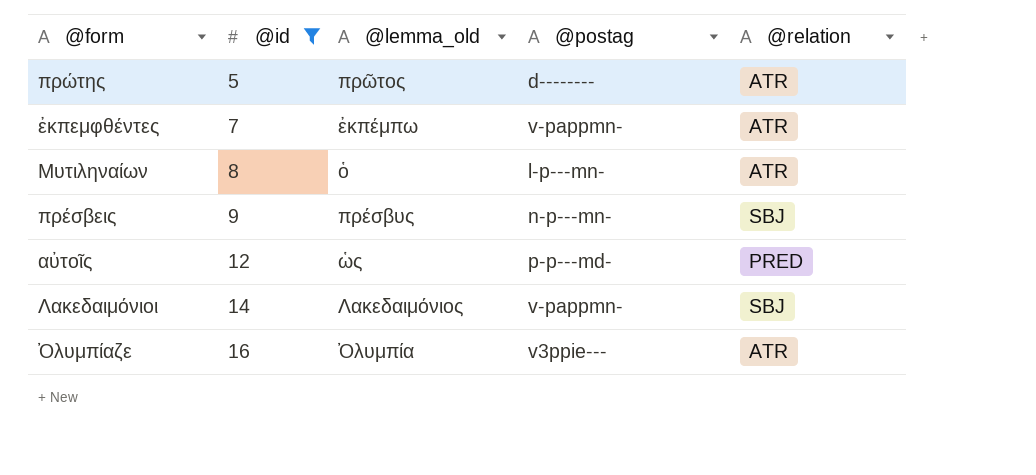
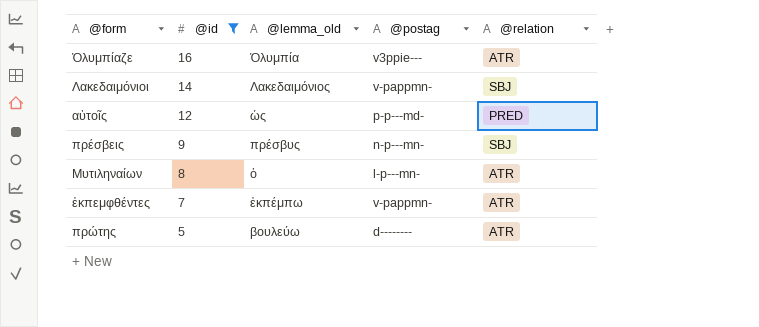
row order: @id ascending -> @id descending
πρώτης | @lemma_old: πρῶτος -> βουλεύω

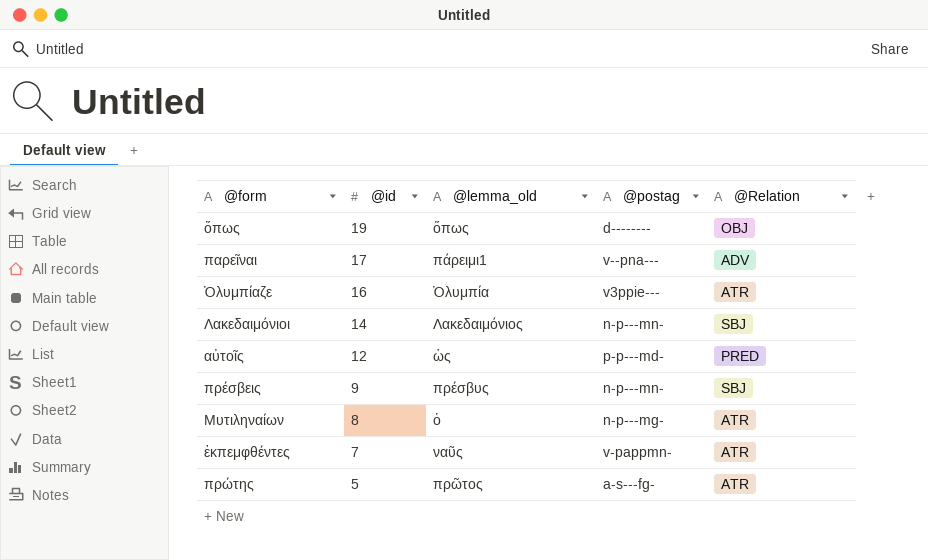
filter: @id <= 16 -> none
column name: @relation -> @Relation
Λακεδαιμόνιοι | @postag: v-pappmn- -> n-p---mn-
Μυτιληναίων | @postag: l-p---mn- -> n-p---mg-
ἐκπεμφθέντες | @lemma_old: ἐκπέμπω -> ναῦς
πρώτης | @lemma_old: βουλεύω -> πρῶτος
πρώτης | @postag: d-------- -> a-s---fg-

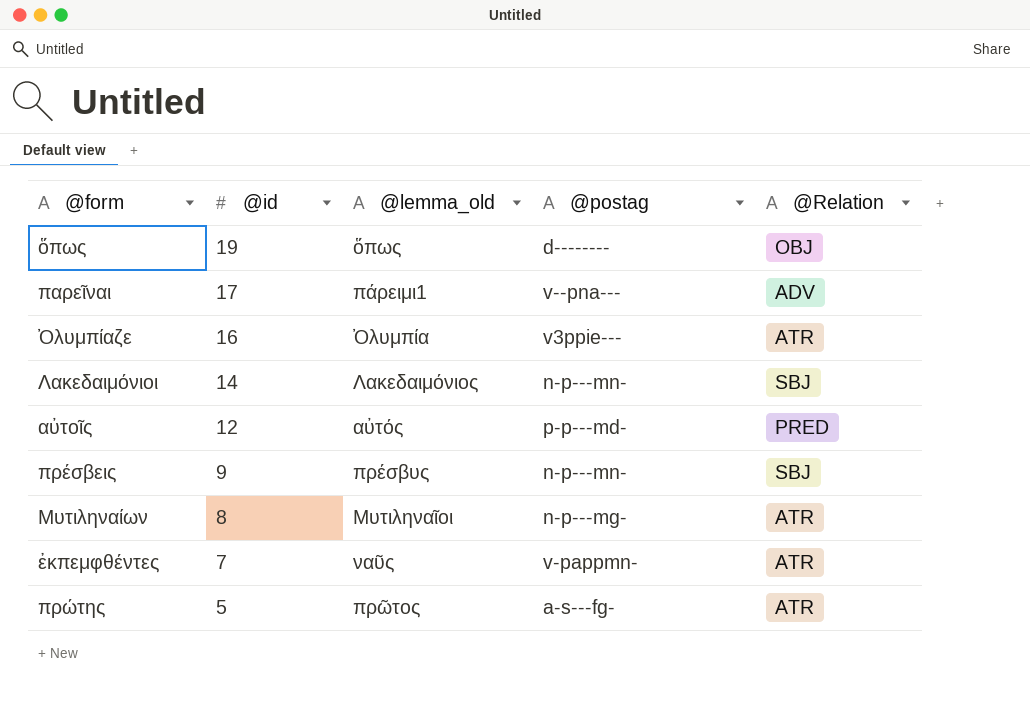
αὐτοῖς | @lemma_old: ὡς -> αὐτός
Μυτιληναίων | @lemma_old: ὁ -> Μυτιληναῖοι

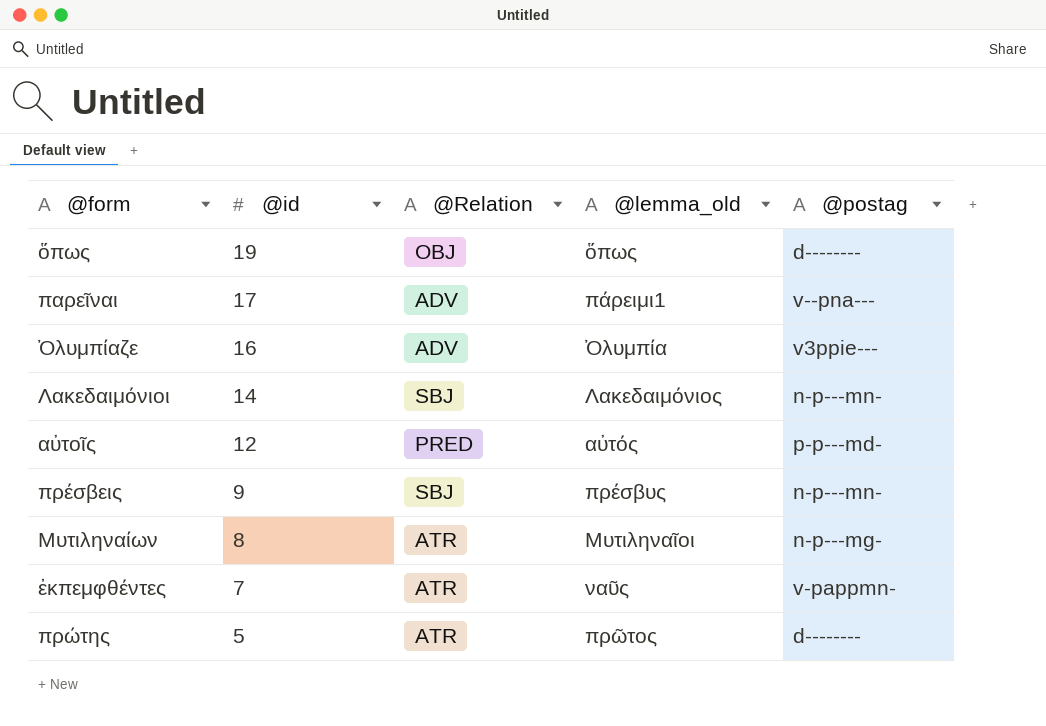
column @Relation | position: 5 -> 3
Ὀλυμπίαζε | @Relation: ATR -> ADV
πρώτης | @postag: a-s---fg- -> d--------

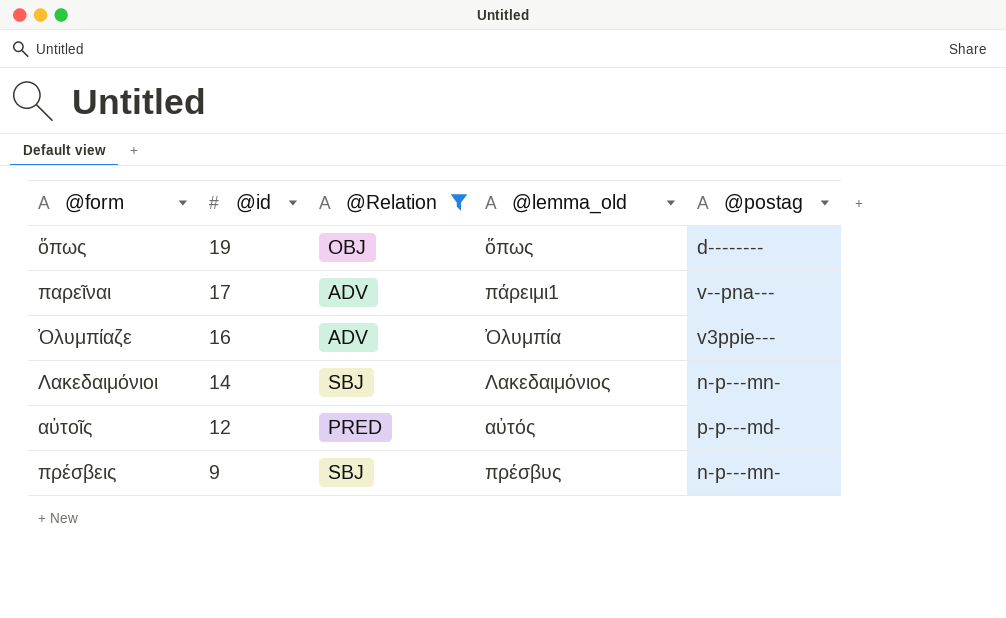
filter: none -> @Relation != ATR

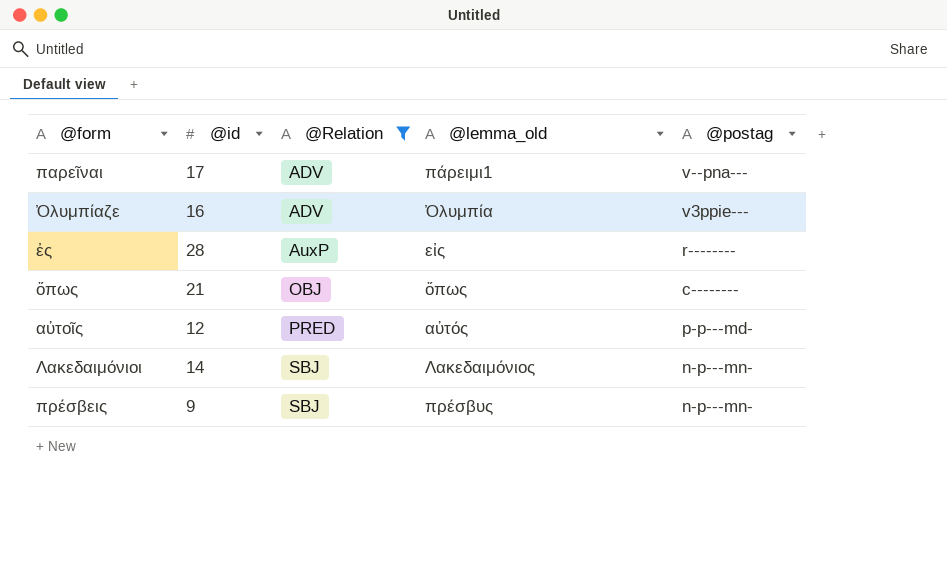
row order: @id descending -> @Relation ascending
row ἐς: none -> 28 | AuxP | εἰς | r--------
ὅπως | @id: 19 -> 21
ὅπως | @postag: d-------- -> c--------

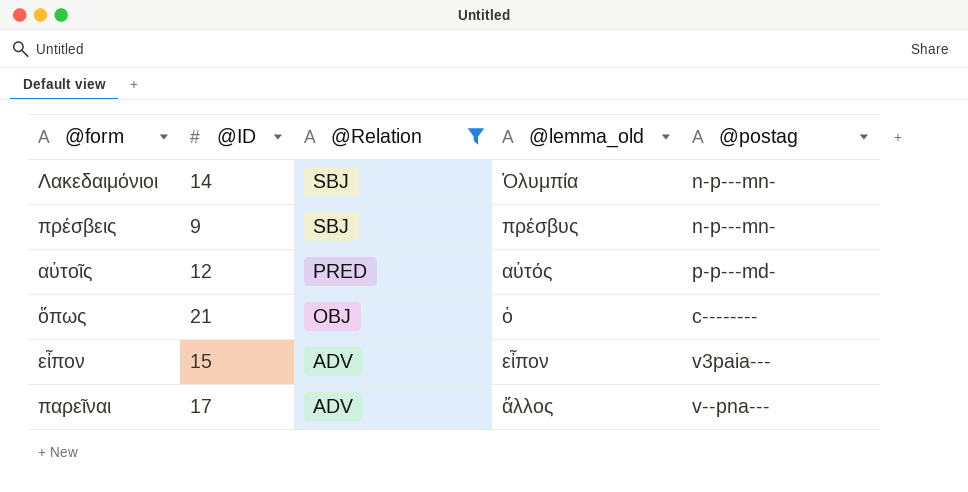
row order: @Relation ascending -> @Relation descending
column name: @id -> @ID
row Ὀλυμπίαζε: 16 | ADV | Ὀλυμπία | v3ppie--- -> none
row ἐς: 28 | AuxP | εἰς | r-------- -> none
Λακεδαιμόνιοι | @lemma_old: Λακεδαιμόνιος -> Ὀλυμπία
ὅπως | @lemma_old: ὅπως -> ὁ
row εἶπον: none -> 15 | ADV | εἶπον | v3paia---
παρεῖναι | @lemma_old: πάρειμι1 -> ἄλλος

